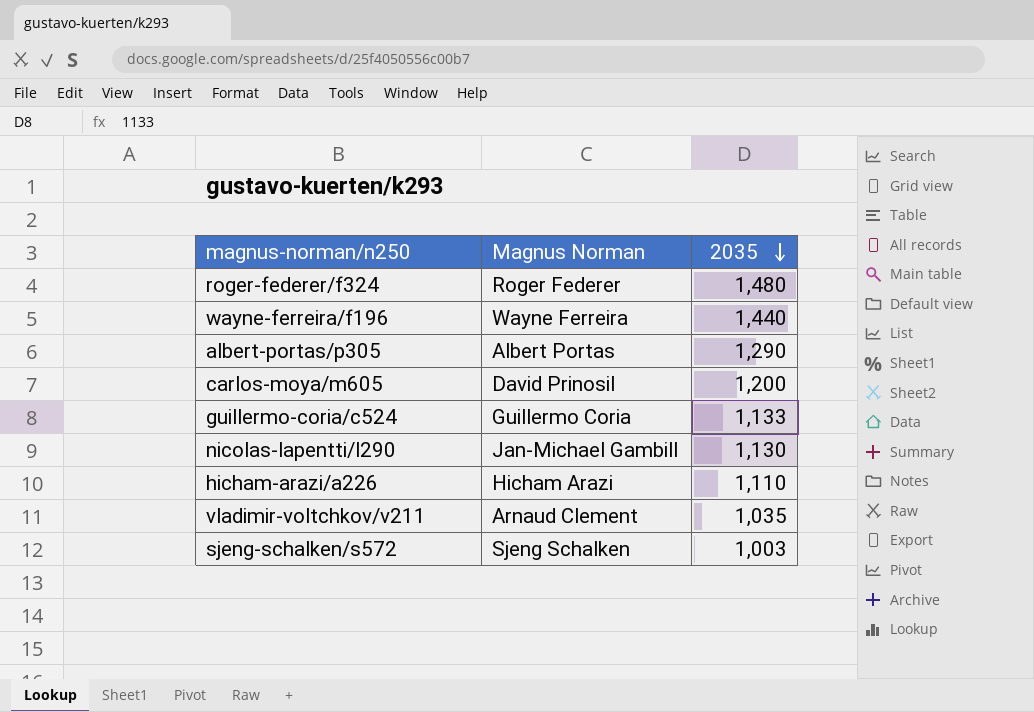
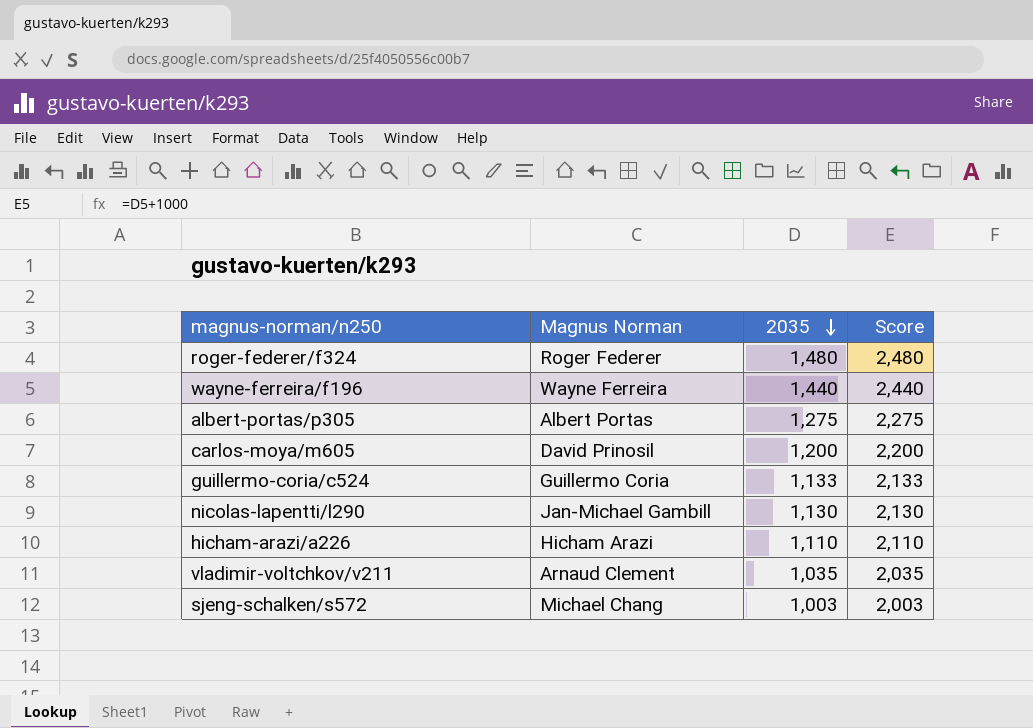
column Score | formula: none -> [2035] + 1000
albert-portas/p305 | 2035: 1,290 -> 1,275
sjeng-schalken/s572 | Magnus Norman: Sjeng Schalken -> Michael Chang

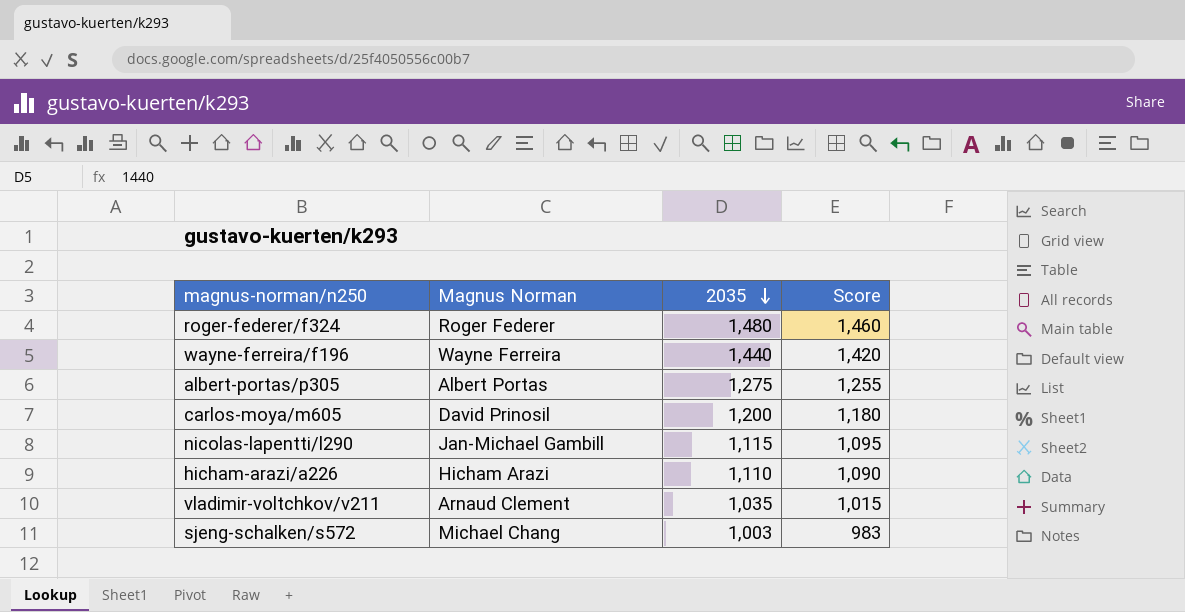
column Score | formula: [2035] + 1000 -> [2035] - 20
row guillermo-coria/c524: Guillermo Coria | 1,133 | 2,133 -> none
nicolas-lapentti/l290 | 2035: 1,130 -> 1,115

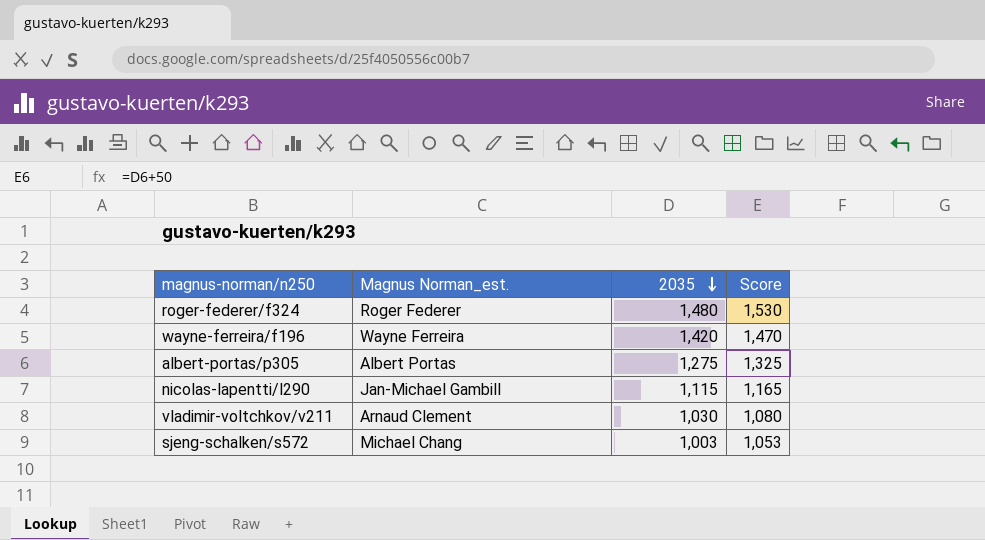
column name: Magnus Norman -> Magnus Norman_est.
column Score | formula: [2035] - 20 -> [2035] + 50
row carlos-moya/m605: David Prinosil | 1,200 | 1,180 -> none
row hicham-arazi/a226: Hicham Arazi | 1,110 | 1,090 -> none
wayne-ferreira/f196 | 2035: 1,440 -> 1,420
vladimir-voltchkov/v211 | 2035: 1,035 -> 1,030

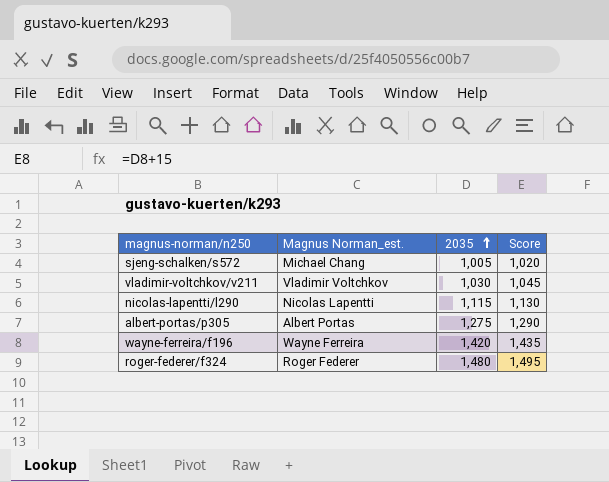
row order: 2035 descending -> 2035 ascending
column Score | formula: [2035] + 50 -> [2035] + 15
sjeng-schalken/s572 | 2035: 1,003 -> 1,005
vladimir-voltchkov/v211 | Magnus Norman_est.: Arnaud Clement -> Vladimir Voltchkov
nicolas-lapentti/l290 | Magnus Norman_est.: Jan-Michael Gambill -> Nicolas Lapentti

